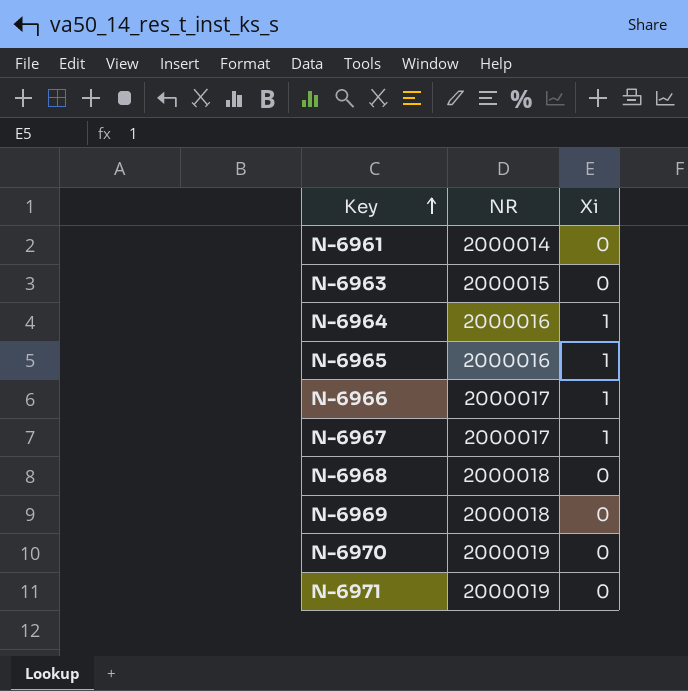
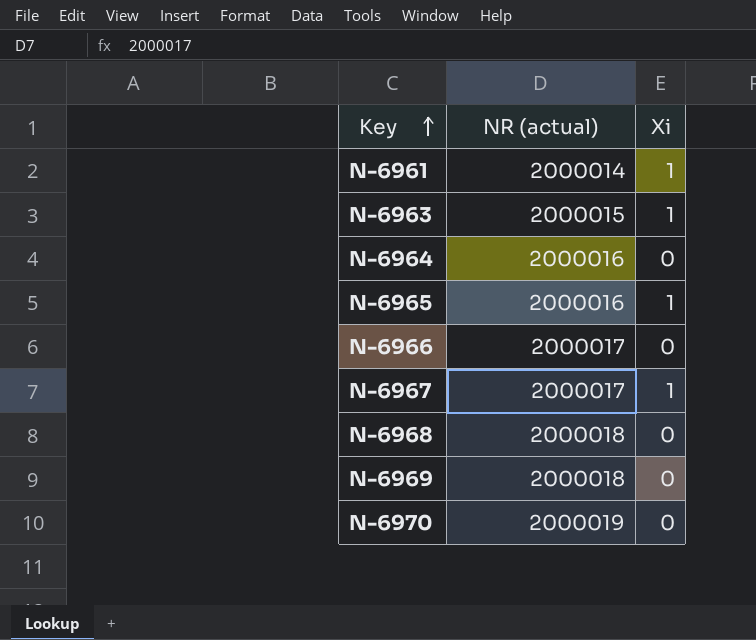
column name: NR -> NR (actual)
row N-6971: 2000019 | 0 -> none
N-6961 | Xi: 0 -> 1
N-6963 | Xi: 0 -> 1
N-6964 | Xi: 1 -> 0
N-6966 | Xi: 1 -> 0

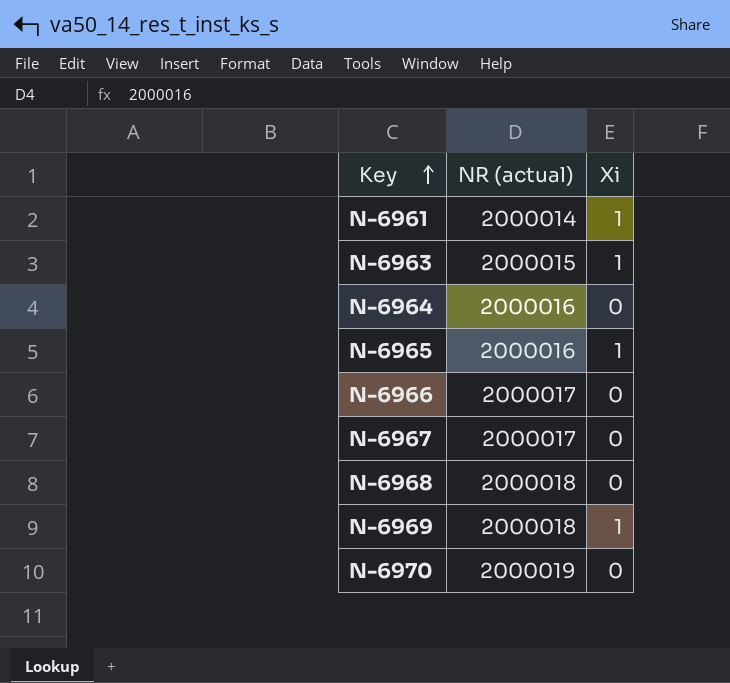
N-6967 | Xi: 1 -> 0
N-6969 | Xi: 0 -> 1

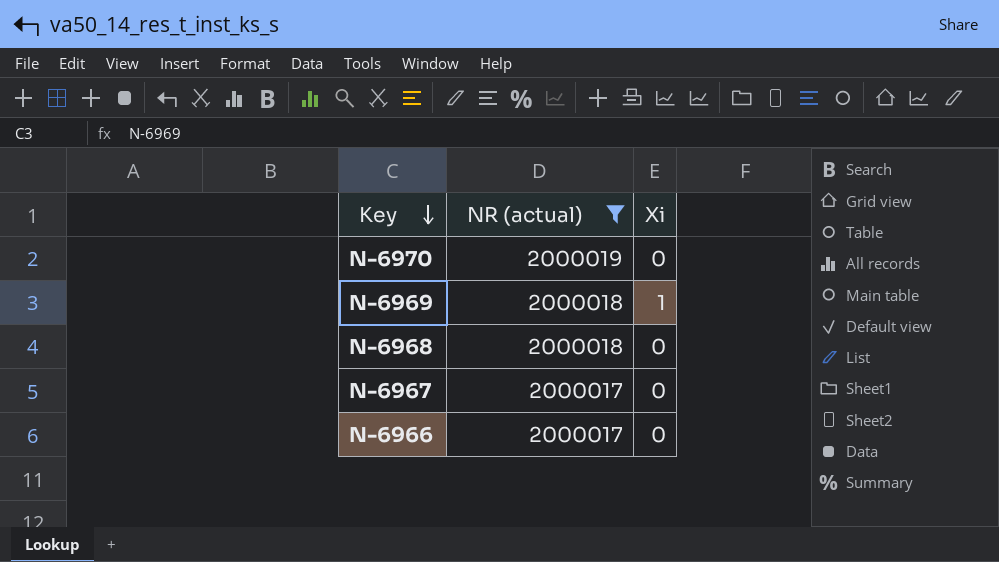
filter: none -> NR (actual) >= 2000017
row order: Key ascending -> Key descending

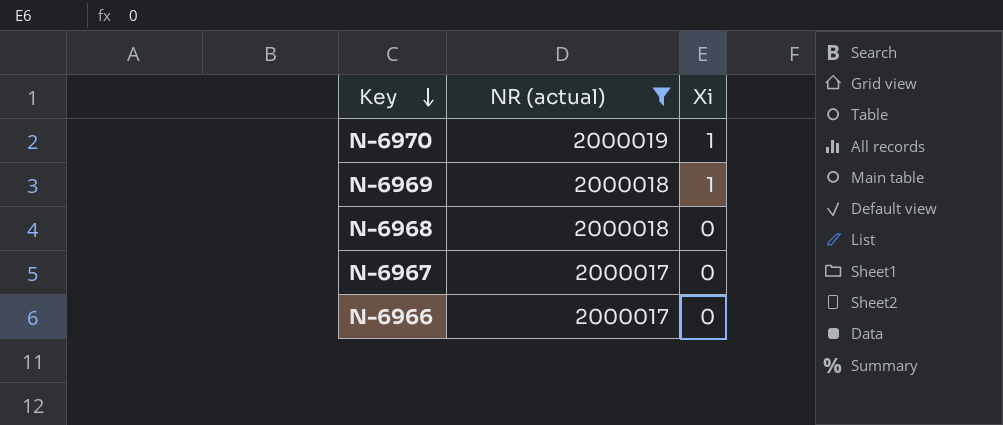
N-6970 | Xi: 0 -> 1

